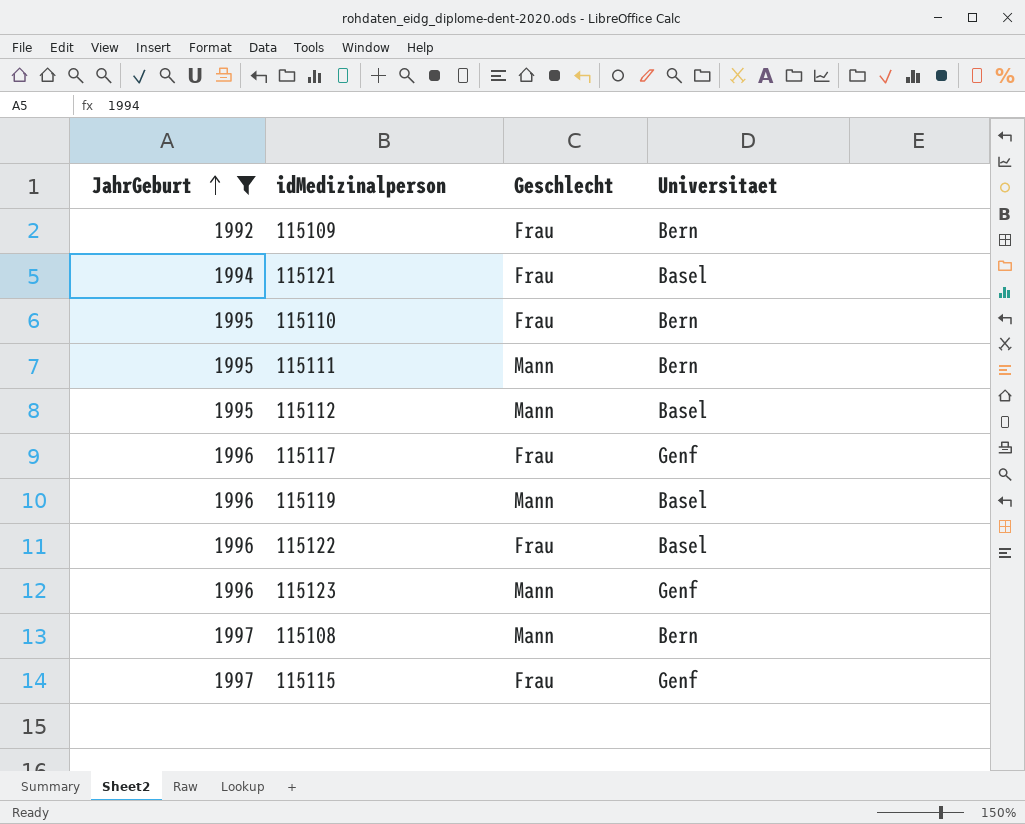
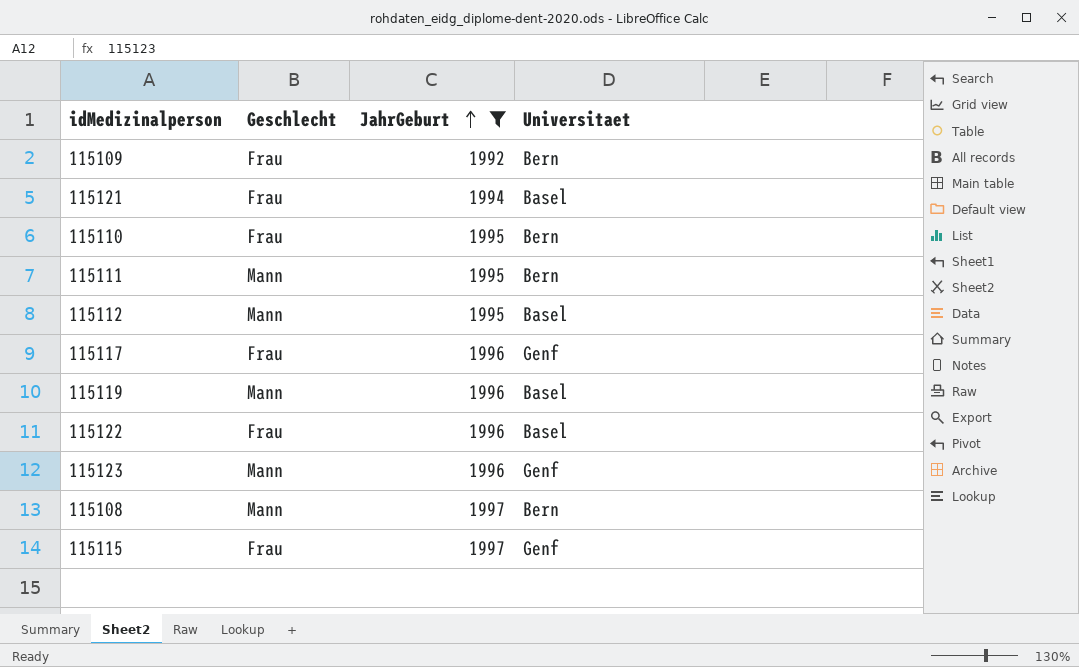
column JahrGeburt | position: 1 -> 3

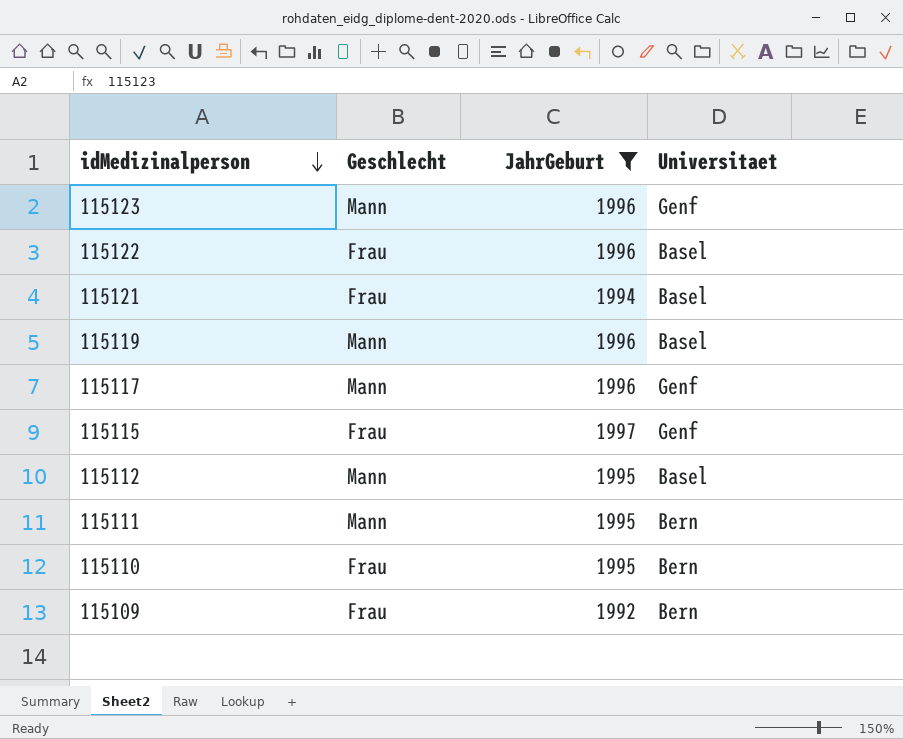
row order: JahrGeburt ascending -> idMedizinalperson descending
row 115108: Mann | 1997 | Bern -> none
115117 | Geschlecht: Frau -> Mann

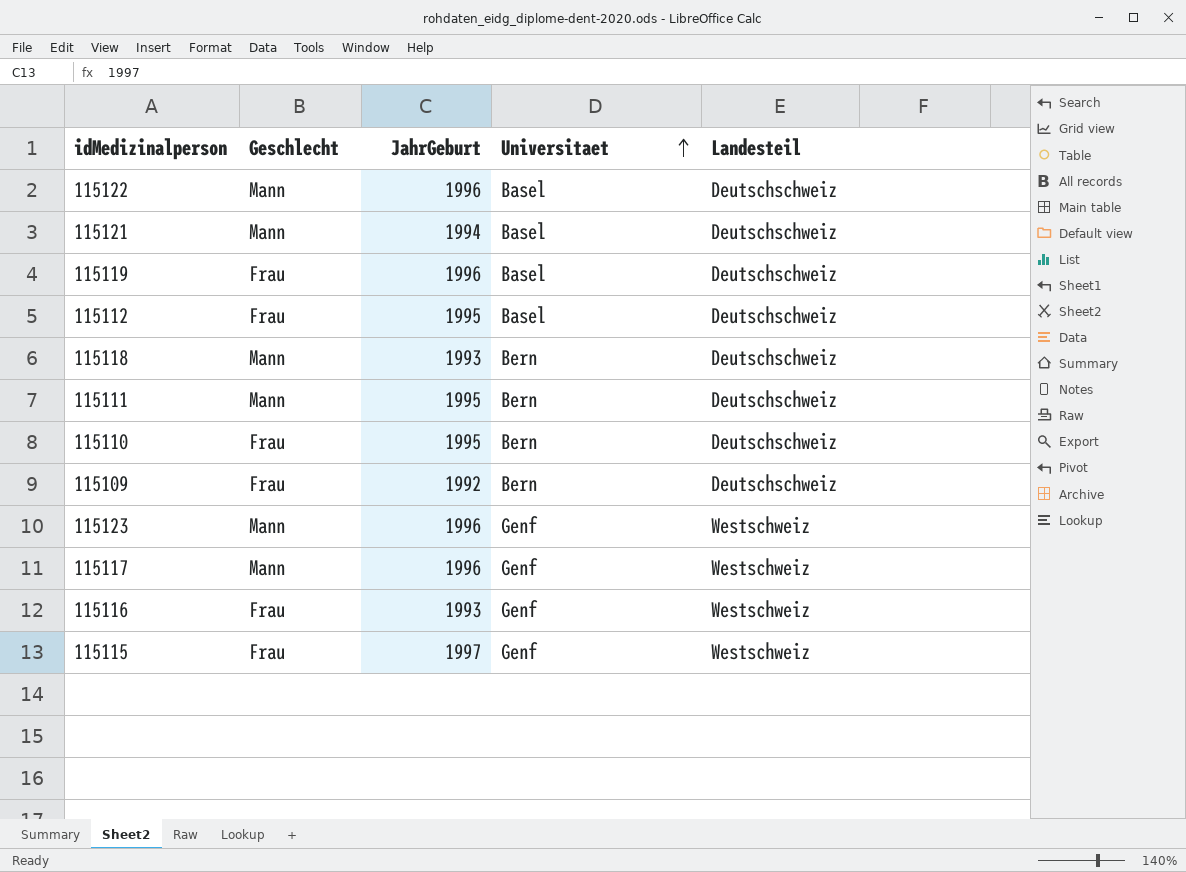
filter: JahrGeburt != 1993 -> none
row order: idMedizinalperson descending -> Universitaet ascending
column Landesteil | position: none -> 5
115122 | Geschlecht: Frau -> Mann
115121 | Geschlecht: Frau -> Mann
115119 | Geschlecht: Mann -> Frau
115112 | Geschlecht: Mann -> Frau

